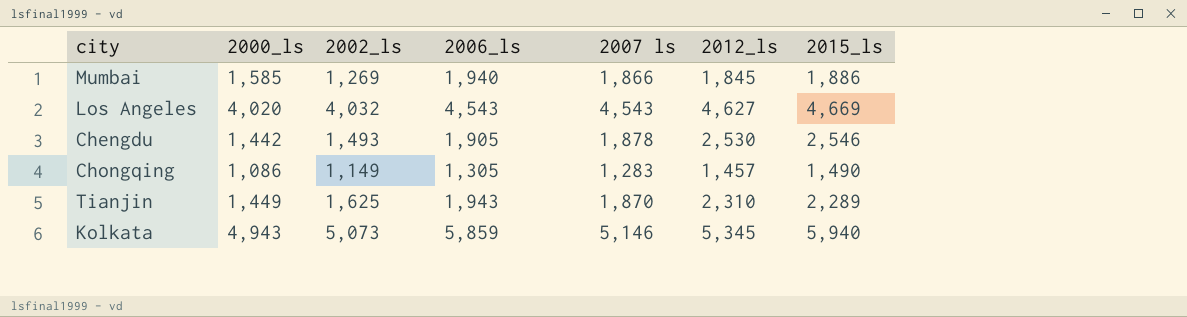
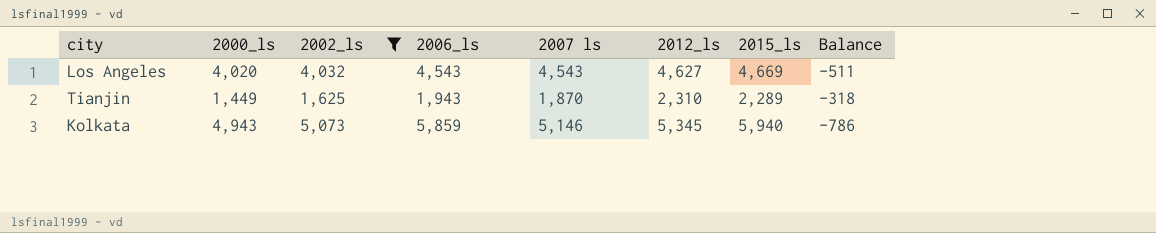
filter: none -> 2002_ls >= 1,625
column Balance | formula: none -> [2002_ls] - [2006_ls]

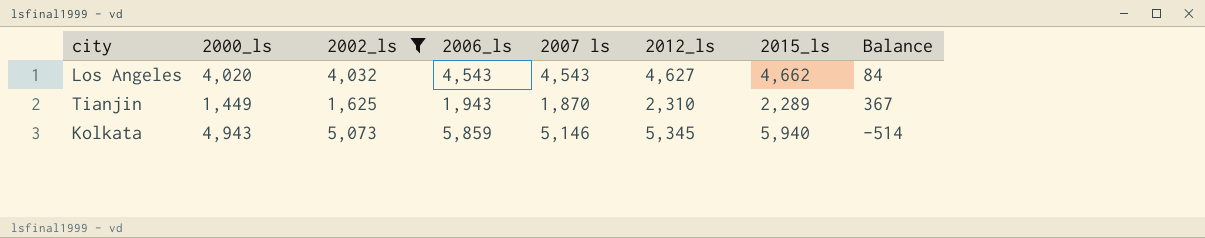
column Balance | formula: [2002_ls] - [2006_ls] -> [2012_ls] - [2006_ls]
Los Angeles | 2015_ls: 4,669 -> 4,662

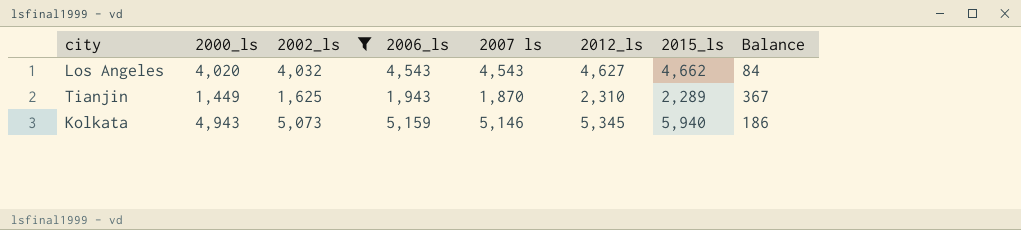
Kolkata | 2006_ls: 5,859 -> 5,159
Kolkata | Balance: -514 -> 186

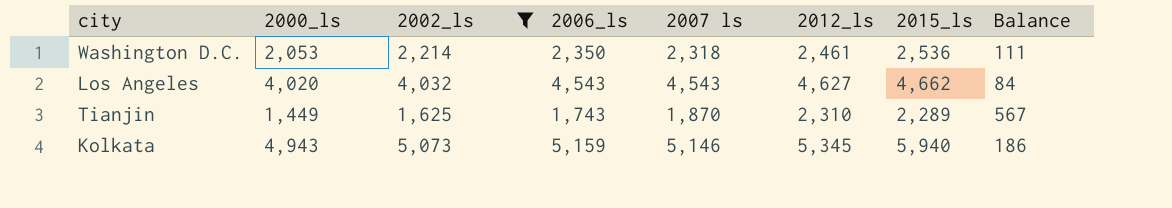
row Washington D.C.: none -> 2,053 | 2,214 | 2,350 | 2,318 | 2,461 | 2,536 | 111
Tianjin | 2006_ls: 1,943 -> 1,743
Tianjin | Balance: 367 -> 567

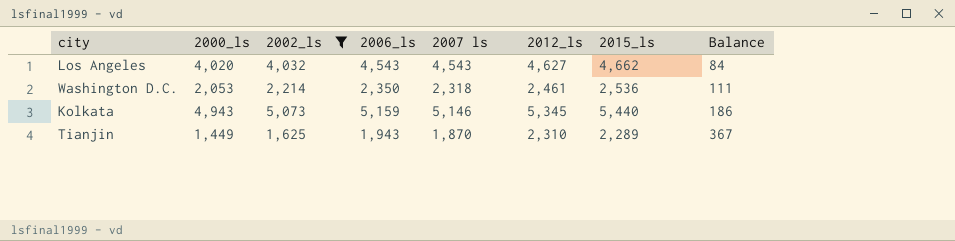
row order: none -> Balance ascending
Kolkata | 2015_ls: 5,940 -> 5,440
Tianjin | 2006_ls: 1,743 -> 1,943
Tianjin | Balance: 567 -> 367

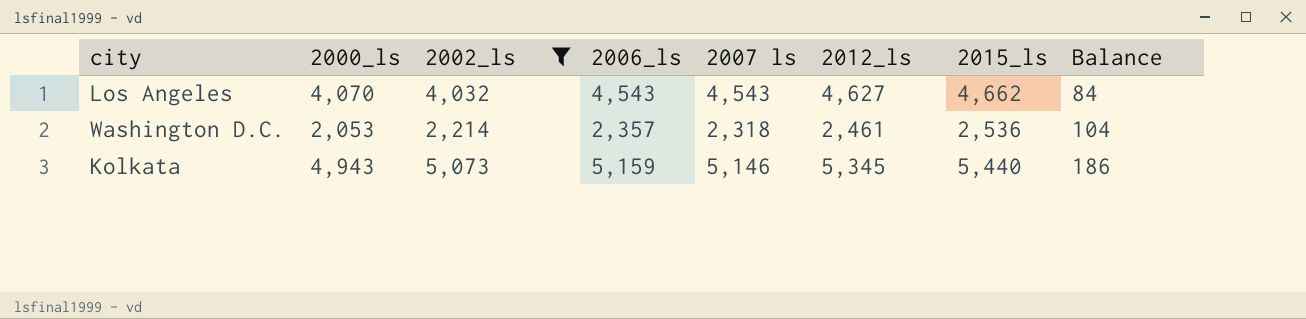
row Tianjin: 1,449 | 1,625 | 1,943 | 1,870 | 2,310 | 2,289 | 367 -> none
Los Angeles | 2000_ls: 4,020 -> 4,070
Washington D.C. | 2006_ls: 2,350 -> 2,357
Washington D.C. | Balance: 111 -> 104

